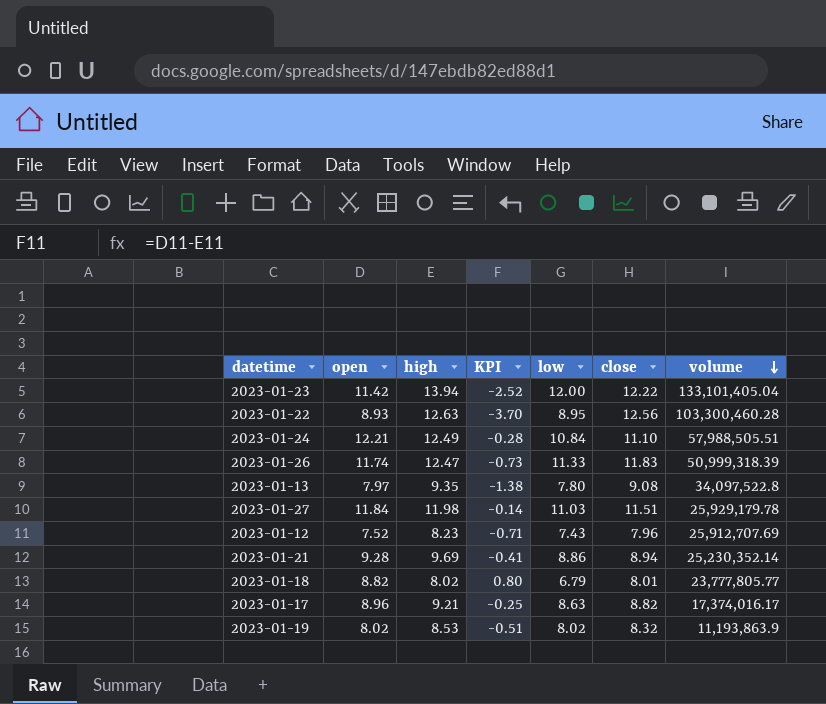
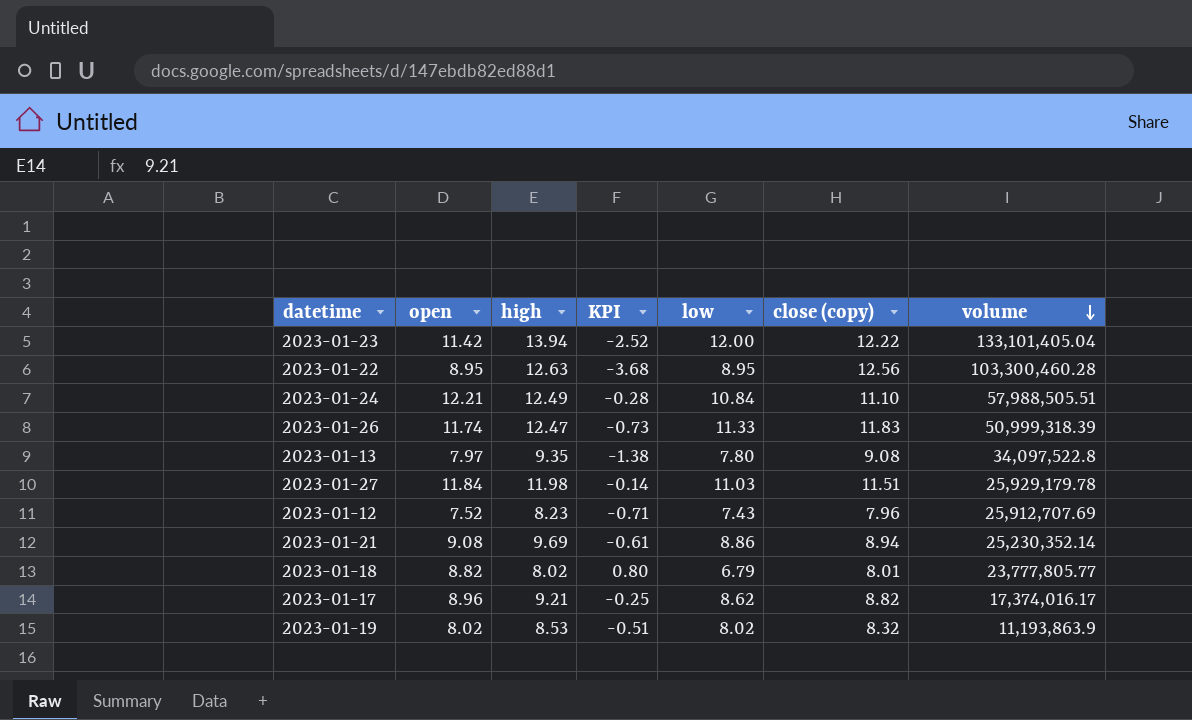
column name: close -> close (copy)
2023-01-22 | open: 8.93 -> 8.95
2023-01-22 | KPI: -3.70 -> -3.68
2023-01-21 | open: 9.28 -> 9.08
2023-01-21 | KPI: -0.41 -> -0.61
2023-01-17 | low: 8.63 -> 8.62

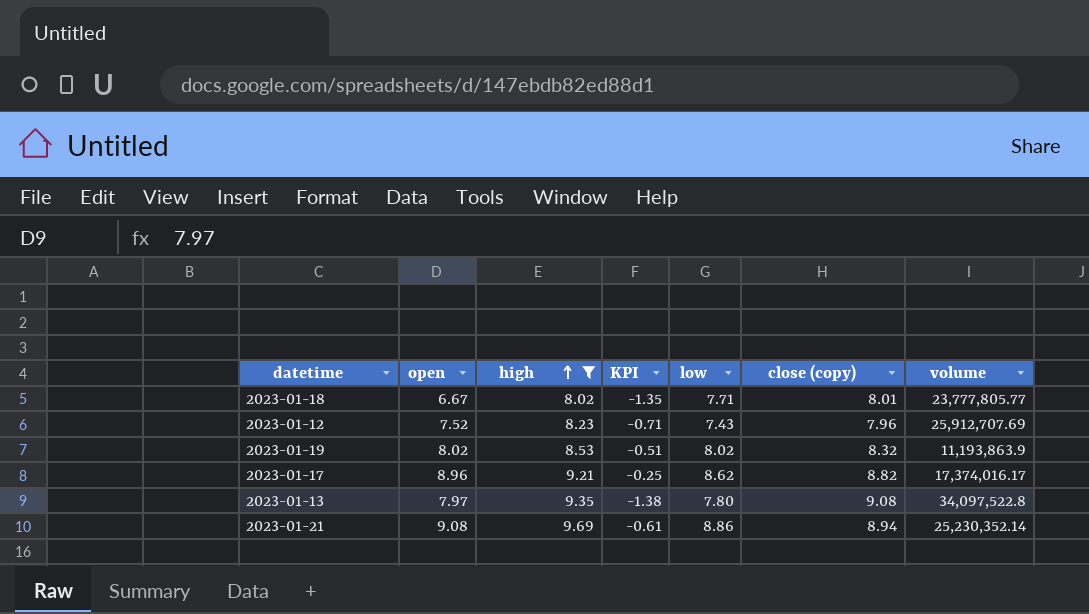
filter: none -> high <= 9.69
row order: volume descending -> high ascending
2023-01-18 | open: 8.82 -> 6.67
2023-01-18 | KPI: 0.80 -> -1.35
2023-01-18 | low: 6.79 -> 7.71

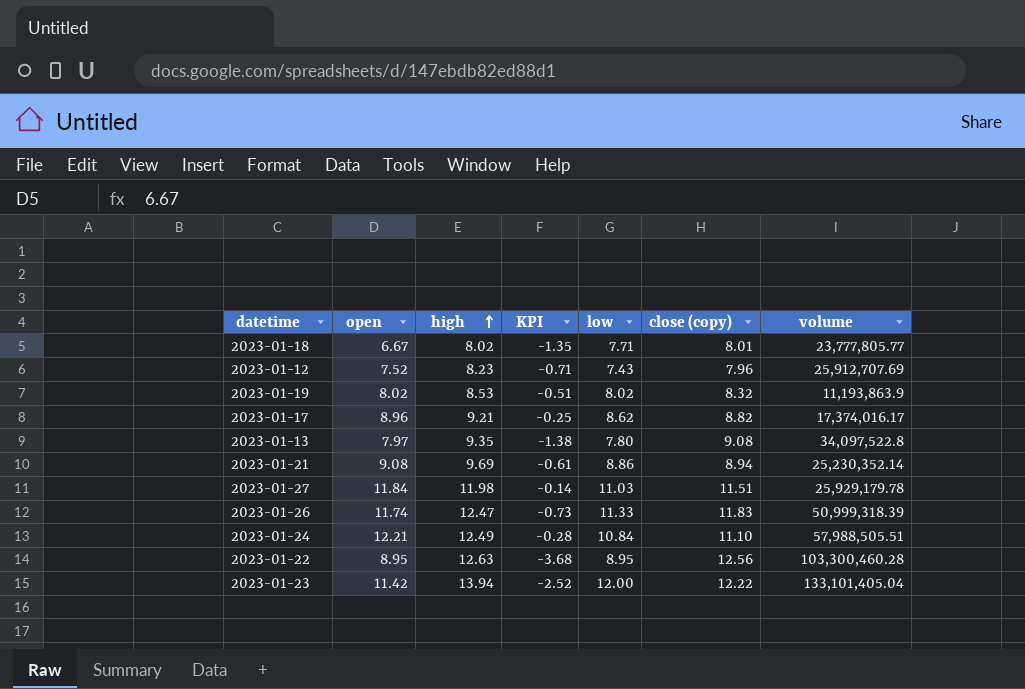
filter: high <= 9.69 -> none

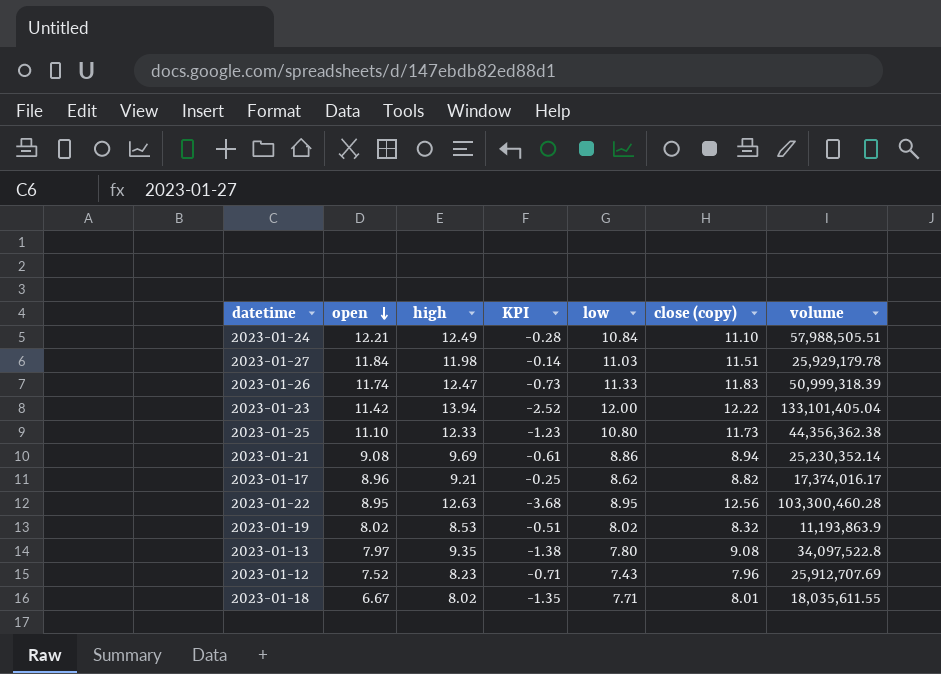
row order: high ascending -> open descending
row 2023-01-25: none -> 11.10 | 12.33 | -1.23 | 10.80 | 11.73 | 44,356,362.38
2023-01-18 | volume: 23,777,805.77 -> 18,035,611.55

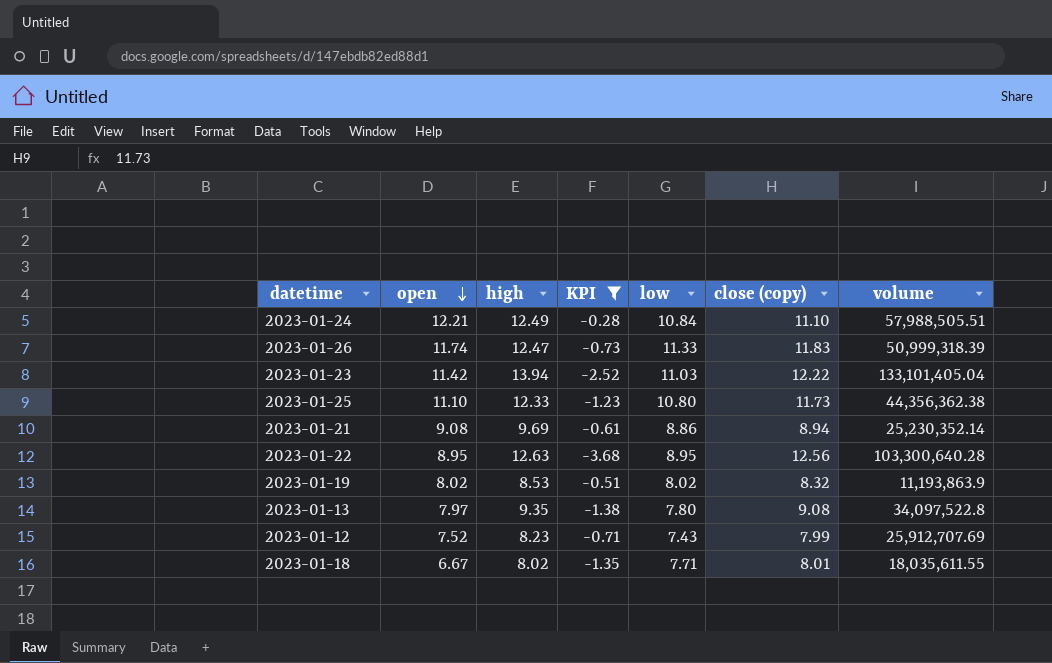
filter: none -> KPI <= -0.28
2023-01-23 | low: 12.00 -> 11.03
2023-01-22 | volume: 103,300,460.28 -> 103,300,640.28
2023-01-12 | close (copy): 7.96 -> 7.99

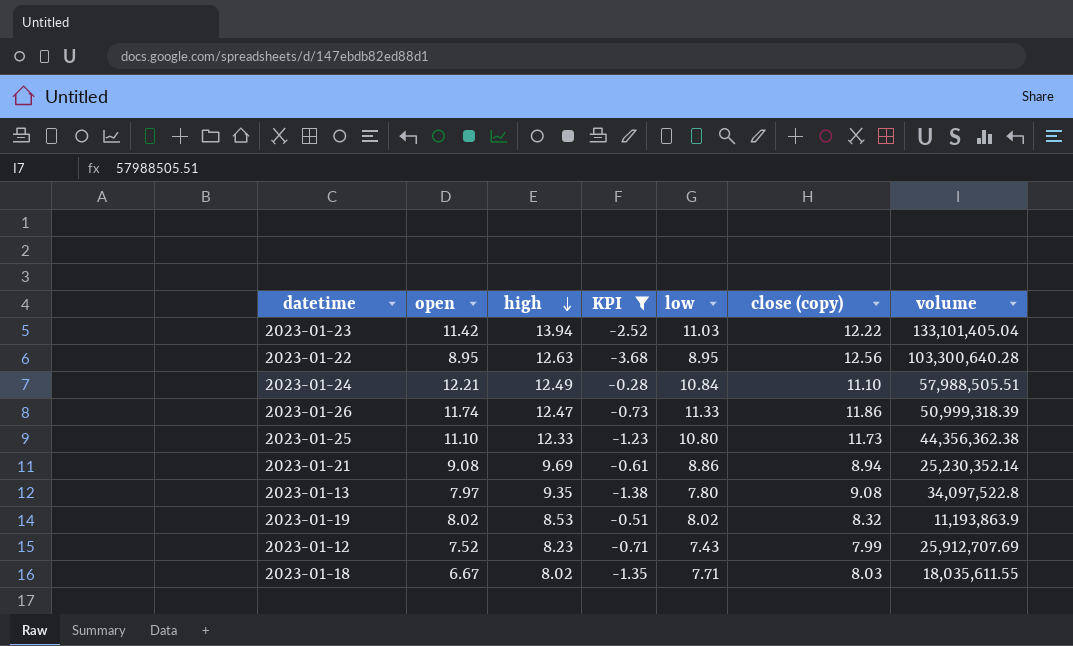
row order: open descending -> high descending
2023-01-26 | close (copy): 11.83 -> 11.86
2023-01-18 | close (copy): 8.01 -> 8.03

